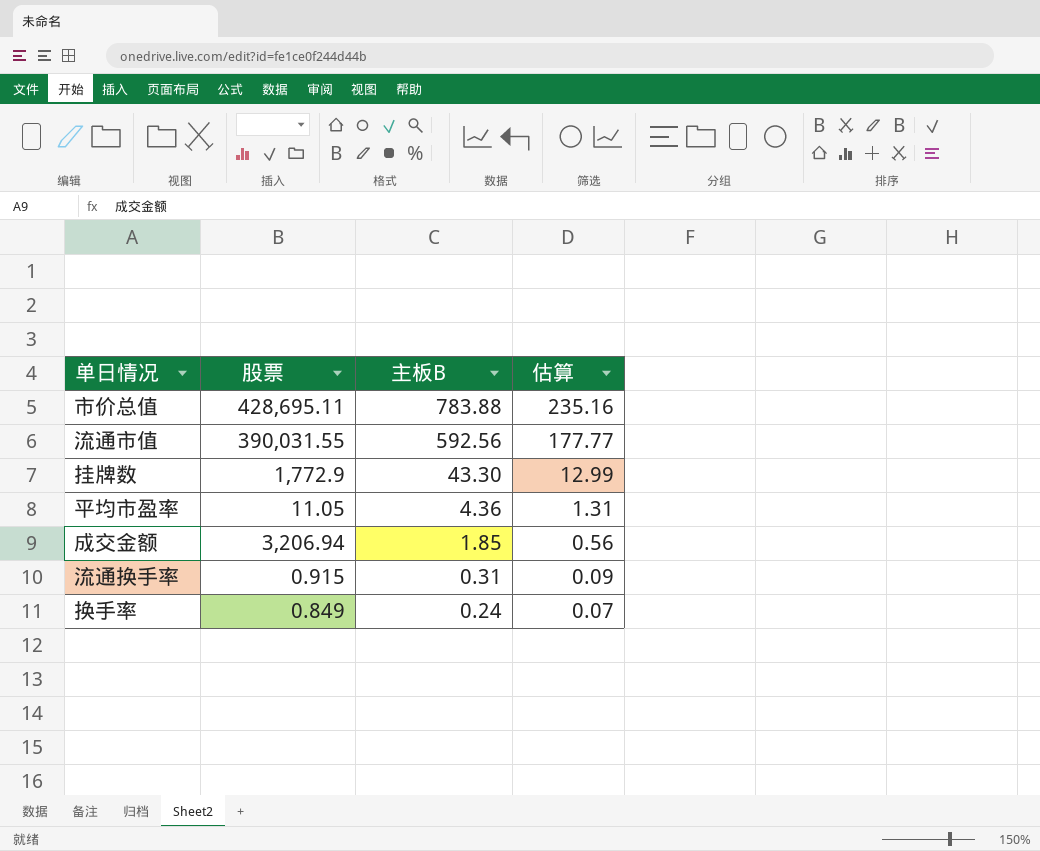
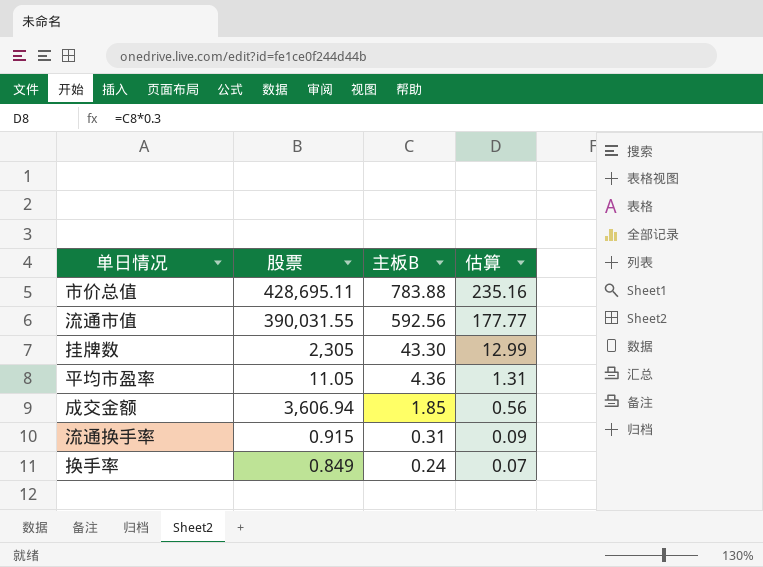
挂牌数 | 股票: 1,772.9 -> 2,305
成交金额 | 股票: 3,206.94 -> 3,606.94

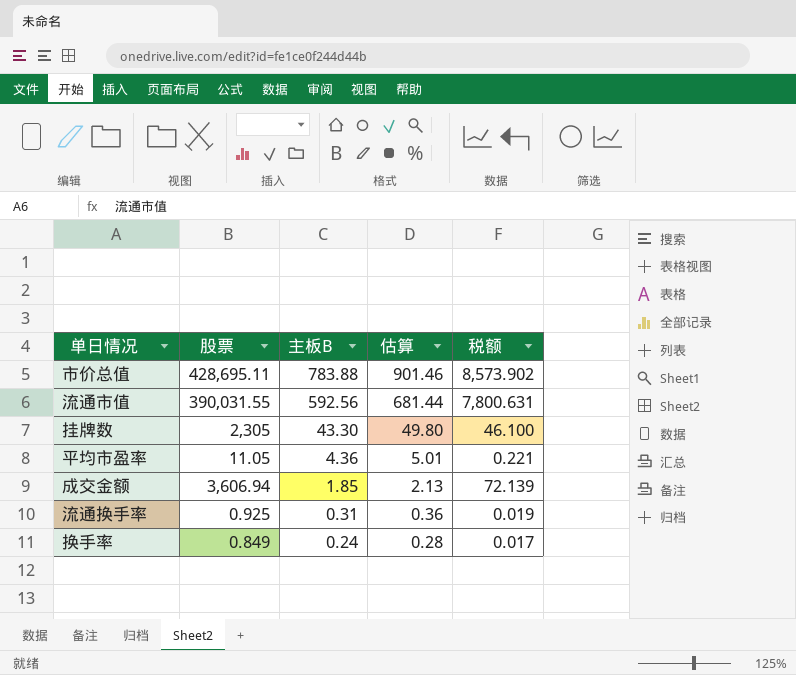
column 估算 | formula: [主板B] * 0.3 -> [主板B] * 1.15
column 税额 | formula: none -> [股票] * 0.02
流通换手率 | 股票: 0.915 -> 0.925

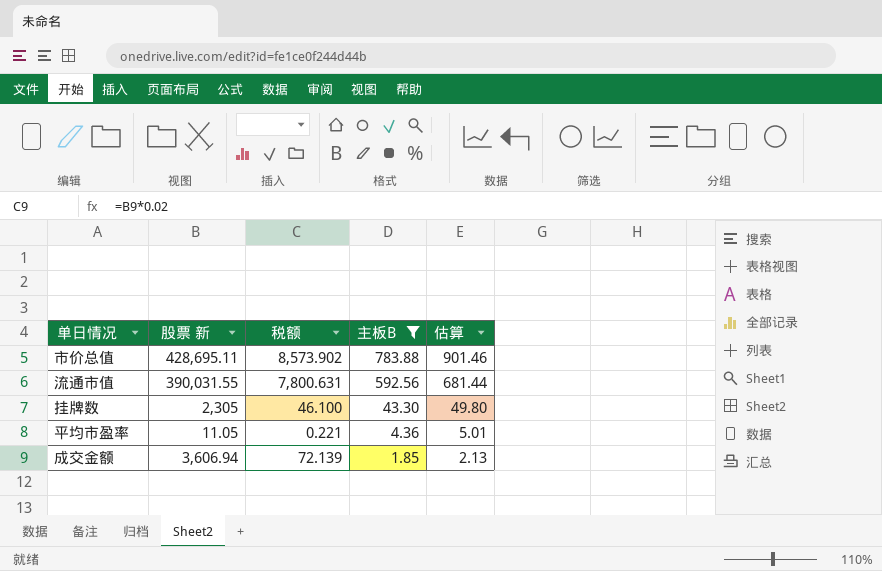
filter: none -> 主板B >= 1.85
column name: 股票 -> 股票 新
column 税额 | position: 5 -> 3

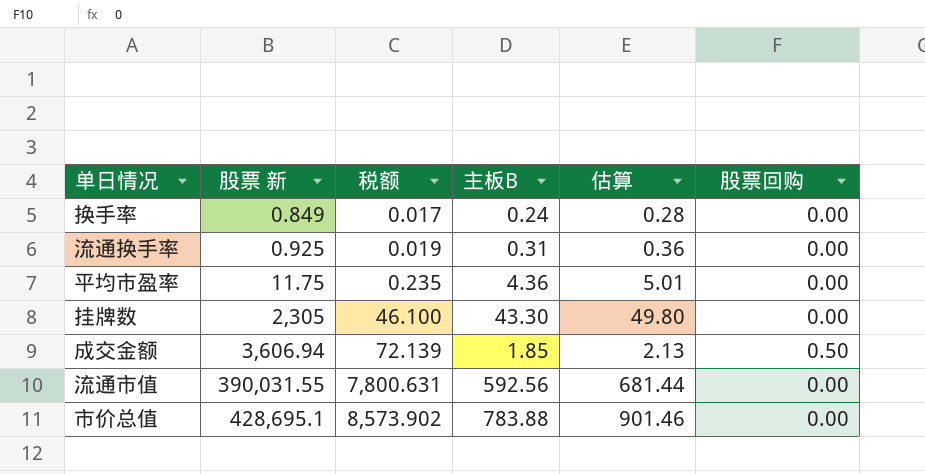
filter: 主板B >= 1.85 -> none
row order: 主板B descending -> 股票 新 ascending
column 股票回购 | position: none -> 6
平均市盈率 | 股票 新: 11.05 -> 11.75
平均市盈率 | 税额: 0.221 -> 0.235
市价总值 | 股票 新: 428,695.11 -> 428,695.1

